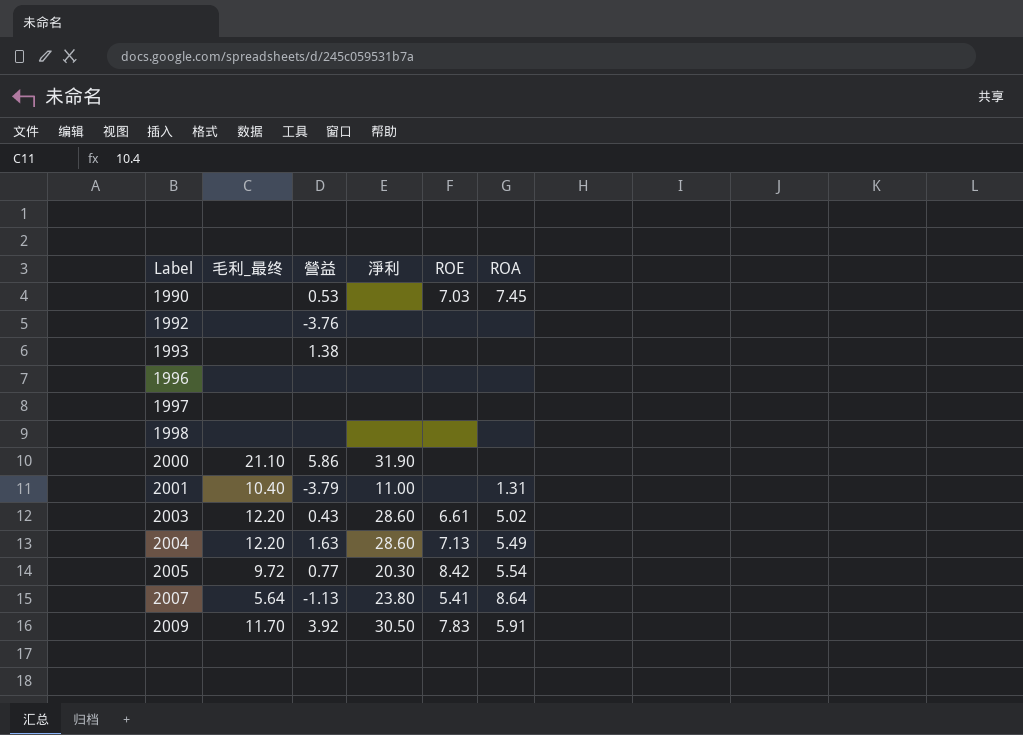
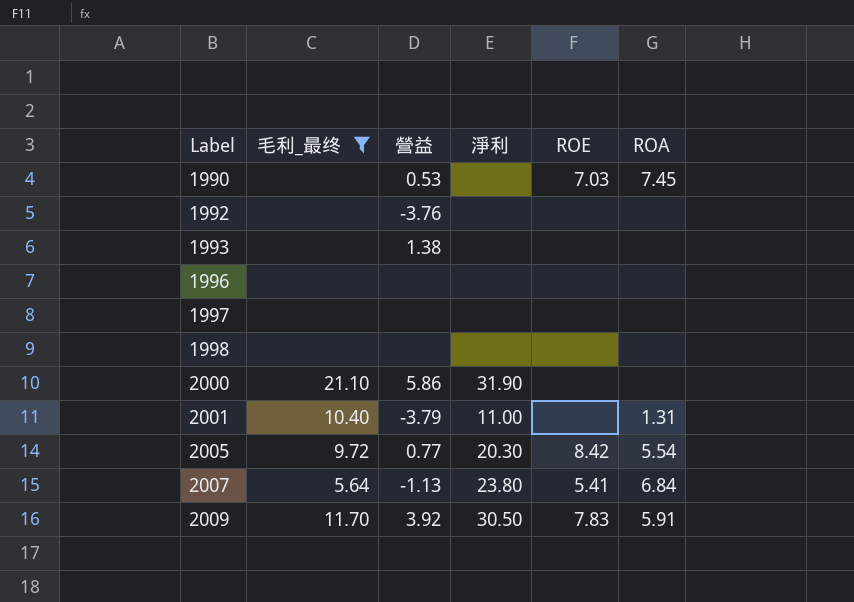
filter: none -> 毛利_最终 != 12.20
2007 | ROA: 8.64 -> 6.84

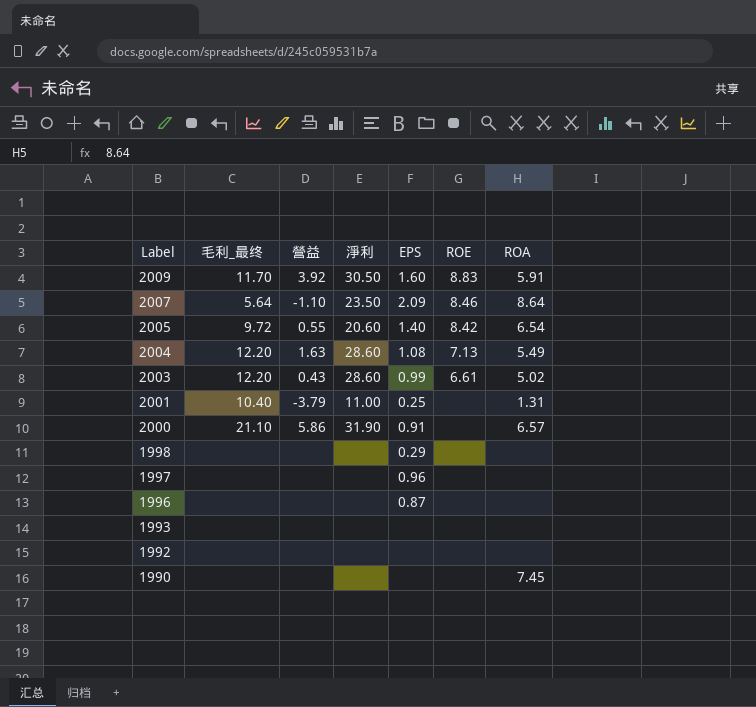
filter: 毛利_最终 != 12.20 -> none
row order: Label ascending -> Label descending
column EPS | position: none -> 5
2009 | ROE: 7.83 -> 8.83
2007 | 營益: -1.13 -> -1.10
2007 | 淨利: 23.80 -> 23.50
2007 | ROE: 5.41 -> 8.46
2007 | ROA: 6.84 -> 8.64
2005 | 營益: 0.77 -> 0.55
2005 | 淨利: 20.30 -> 20.60
2005 | ROA: 5.54 -> 6.54
2000 | ROA: none -> 6.57
1993 | 營益: 1.38 -> none
1992 | 營益: -3.76 -> none
1990 | 營益: 0.53 -> none
1990 | ROE: 7.03 -> none

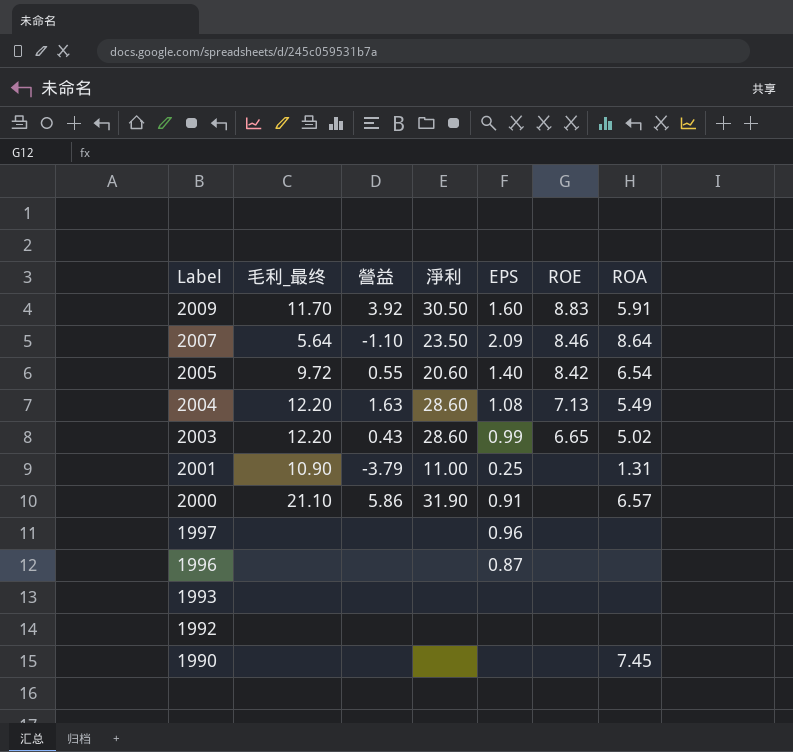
row 1998: none | none | none | 0.29 | none | none -> none
2003 | ROE: 6.61 -> 6.65
2001 | 毛利_最终: 10.40 -> 10.90

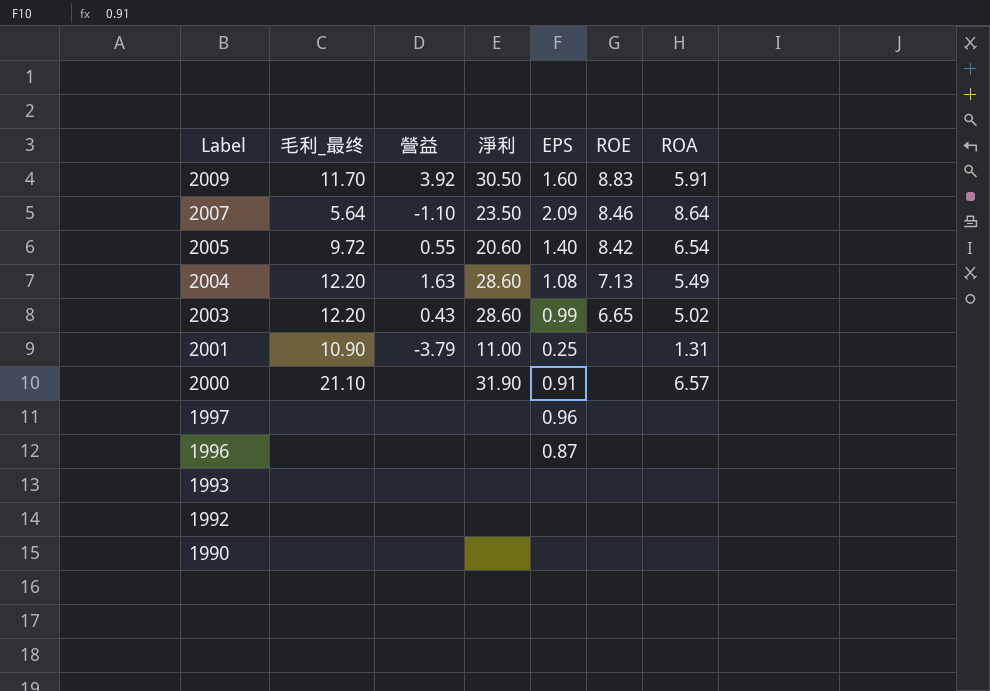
2000 | 營益: 5.86 -> none
1990 | ROA: 7.45 -> none

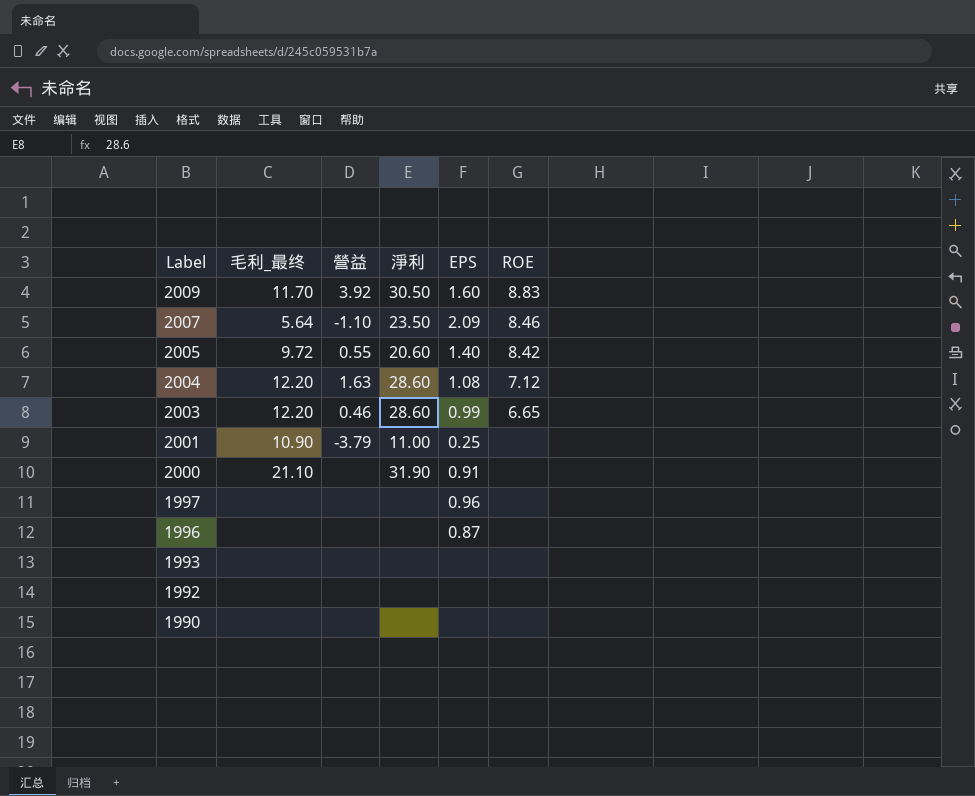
column ROA | position: 7 -> none
2004 | ROE: 7.13 -> 7.12
2003 | 營益: 0.43 -> 0.46

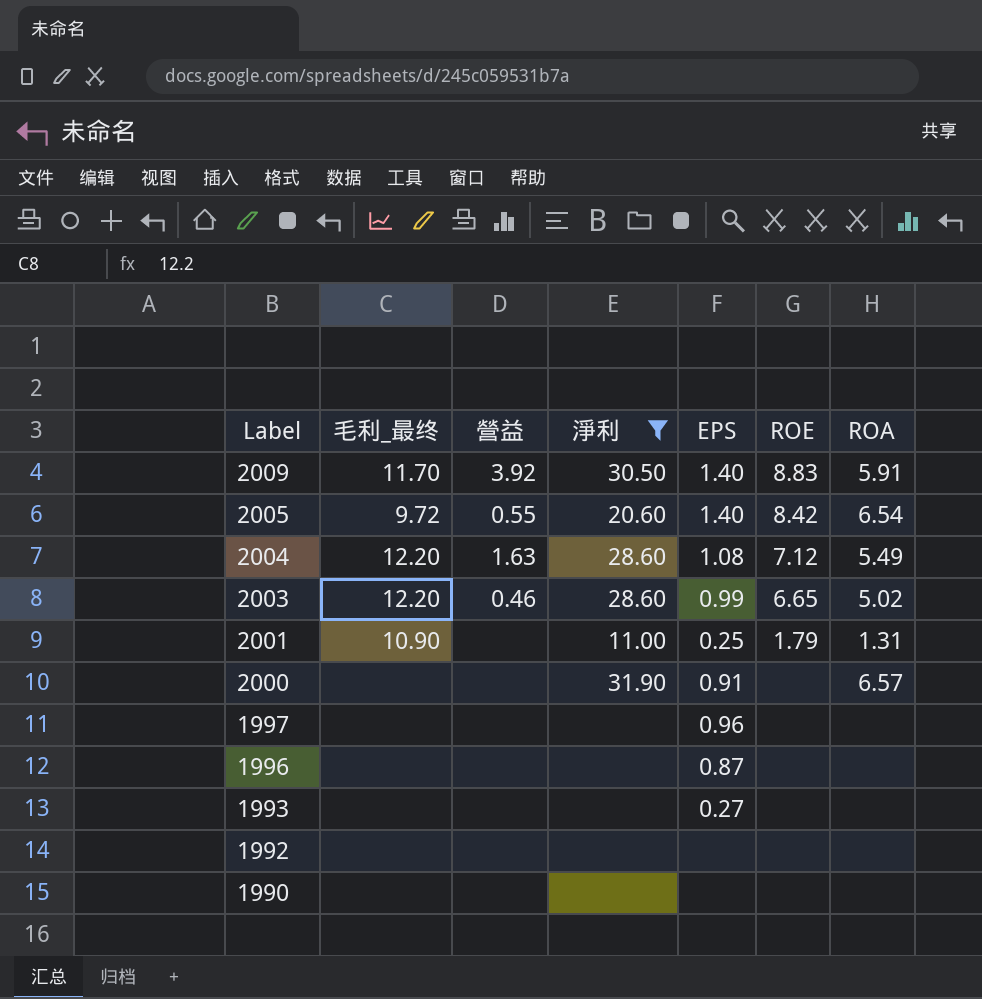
filter: none -> 淨利 != 23.50
column ROA | position: none -> 7
2009 | EPS: 1.60 -> 1.40
2001 | 營益: -3.79 -> none
2001 | ROE: none -> 1.79
2000 | 毛利_最终: 21.10 -> none
1993 | EPS: none -> 0.27

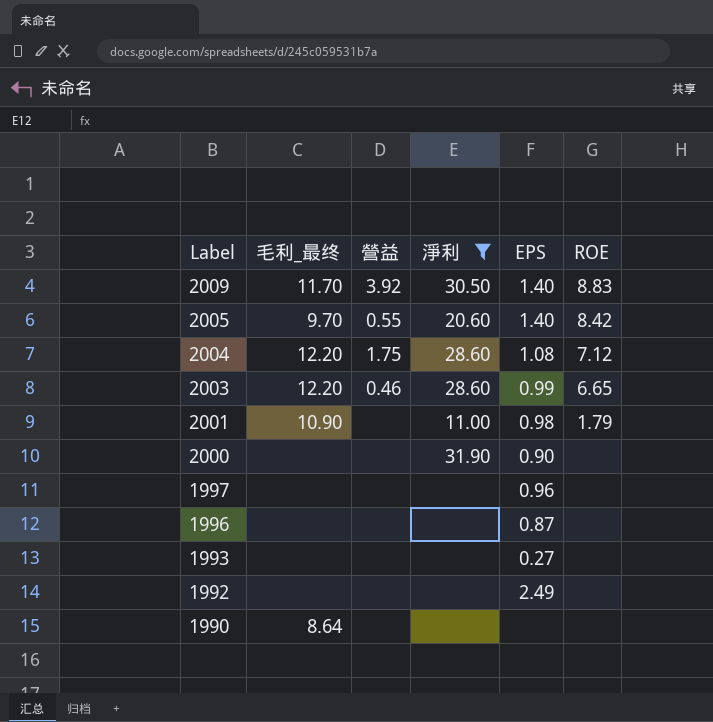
column ROA | position: 7 -> none
2005 | 毛利_最终: 9.72 -> 9.70
2004 | 營益: 1.63 -> 1.75
2001 | EPS: 0.25 -> 0.98
2000 | EPS: 0.91 -> 0.90
1992 | EPS: none -> 2.49
1990 | 毛利_最终: none -> 8.64

